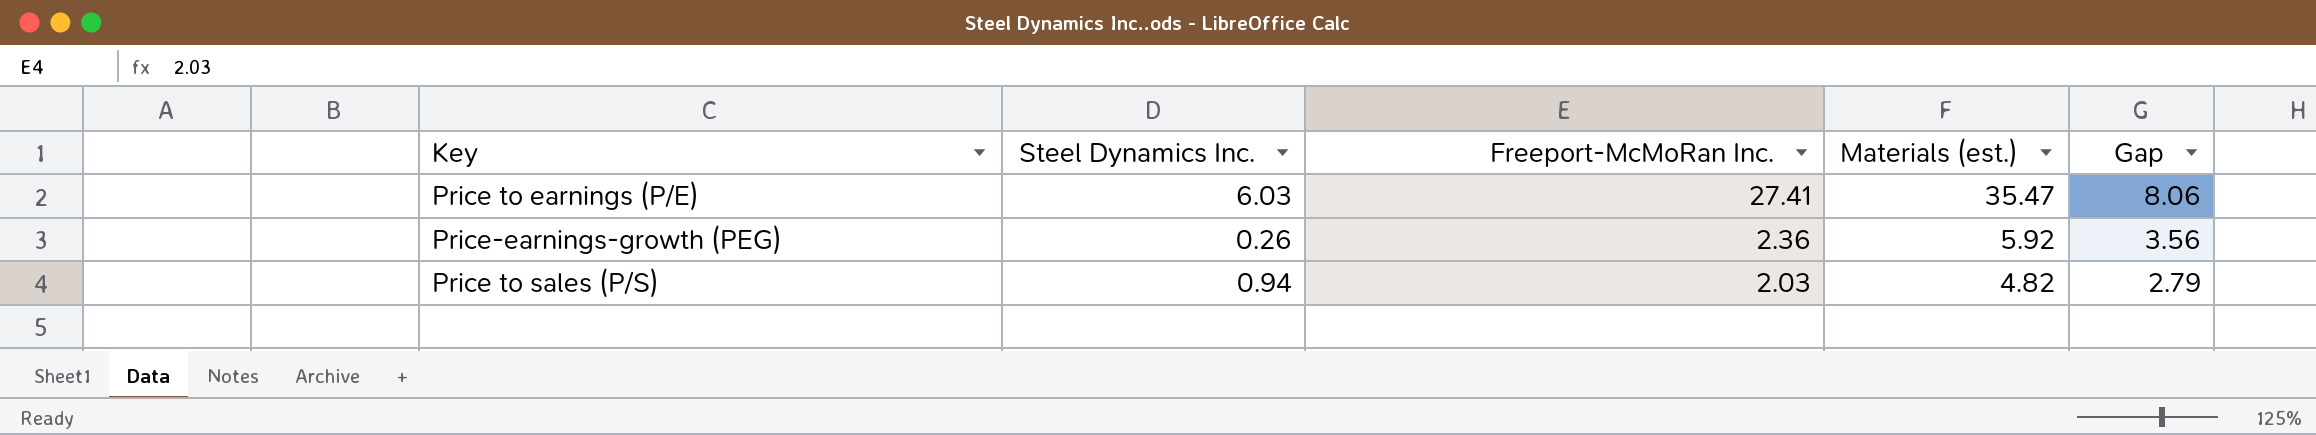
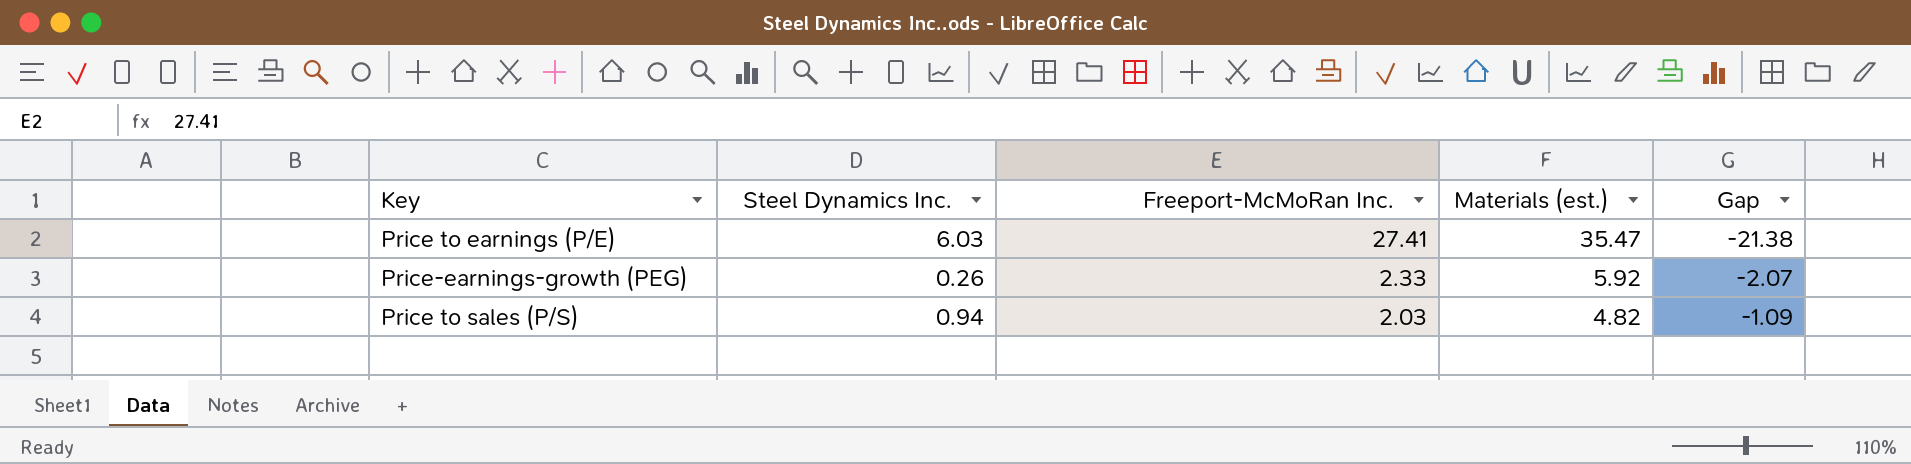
column Gap | formula: [Materials (est.)] - [Freeport-McMoRan Inc.] -> [Steel Dynamics Inc.] - [Freeport-McMoRan Inc.]
Price-earnings-growth (PEG) | Freeport-McMoRan Inc.: 2.36 -> 2.33

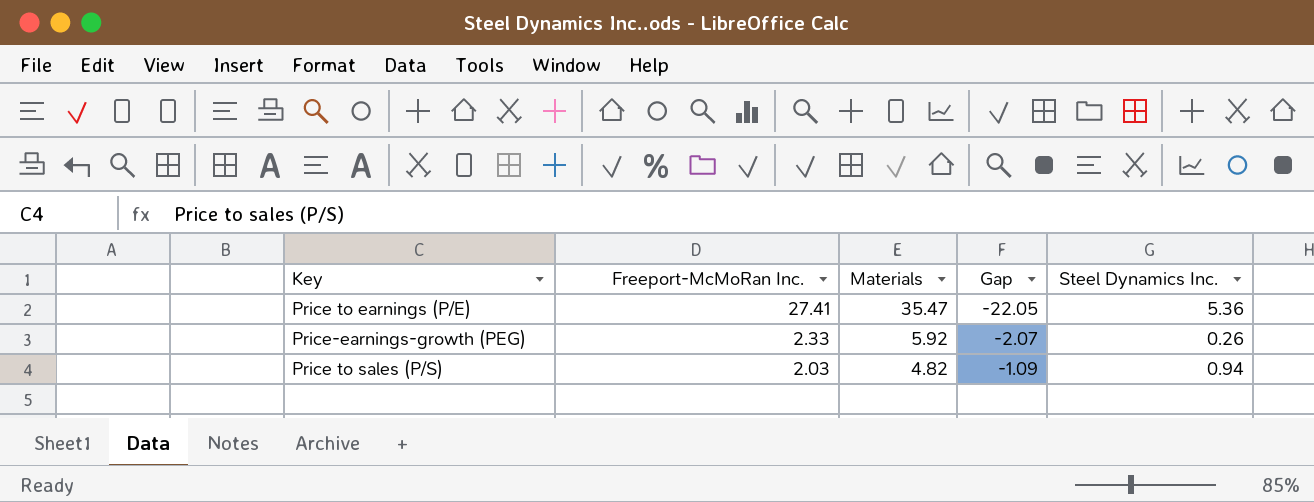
column name: Materials (est.) -> Materials
column Steel Dynamics Inc. | position: 2 -> 5
Price to earnings (P/E) | Gap: -21.38 -> -22.05
Price to earnings (P/E) | Steel Dynamics Inc.: 6.03 -> 5.36

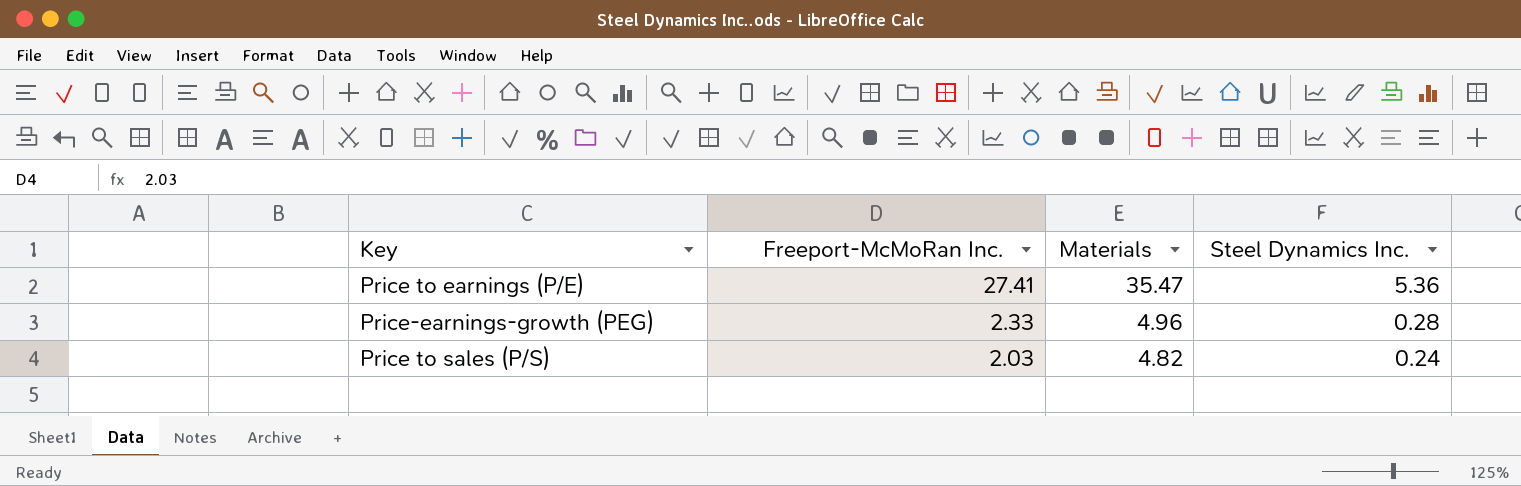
column Gap | formula: [Steel Dynamics Inc.] - [Freeport-McMoRan Inc.] -> none
Price-earnings-growth (PEG) | Materials: 5.92 -> 4.96
Price-earnings-growth (PEG) | Steel Dynamics Inc.: 0.26 -> 0.28
Price to sales (P/S) | Steel Dynamics Inc.: 0.94 -> 0.24

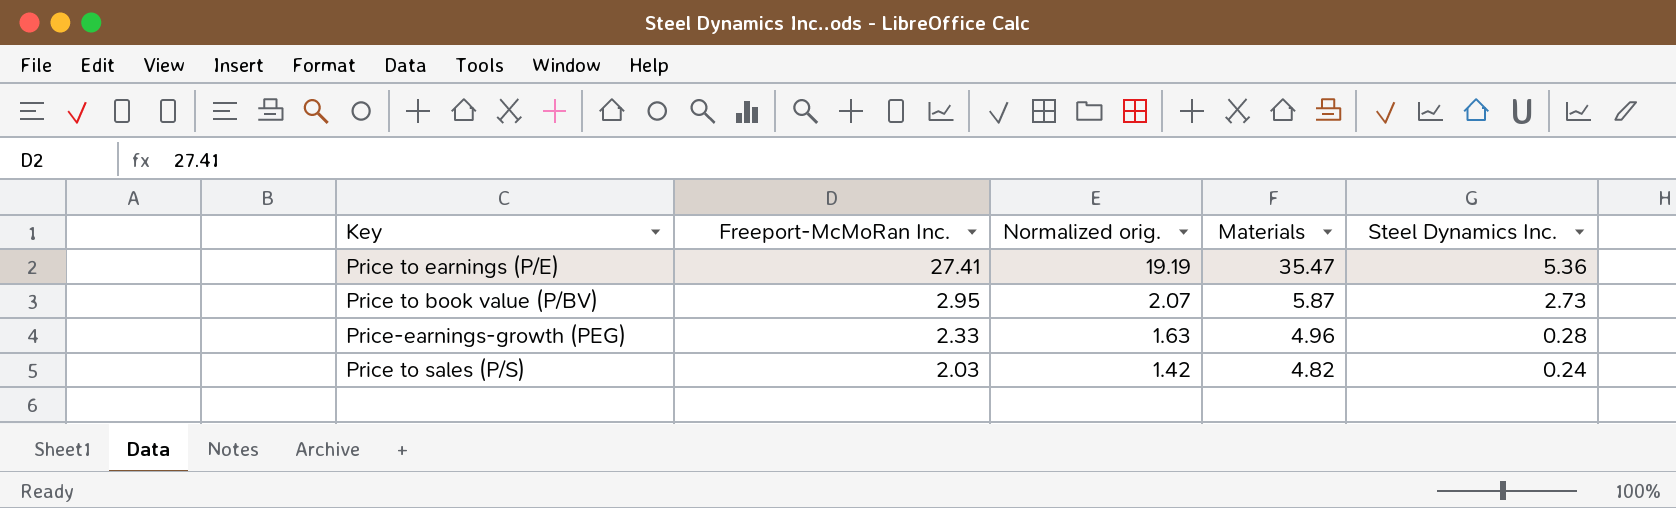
column Normalized orig. | formula: none -> [Freeport-McMoRan Inc.] * 0.7
row Price to book value (P/BV): none -> 2.95 | 2.07 | 5.87 | 2.73

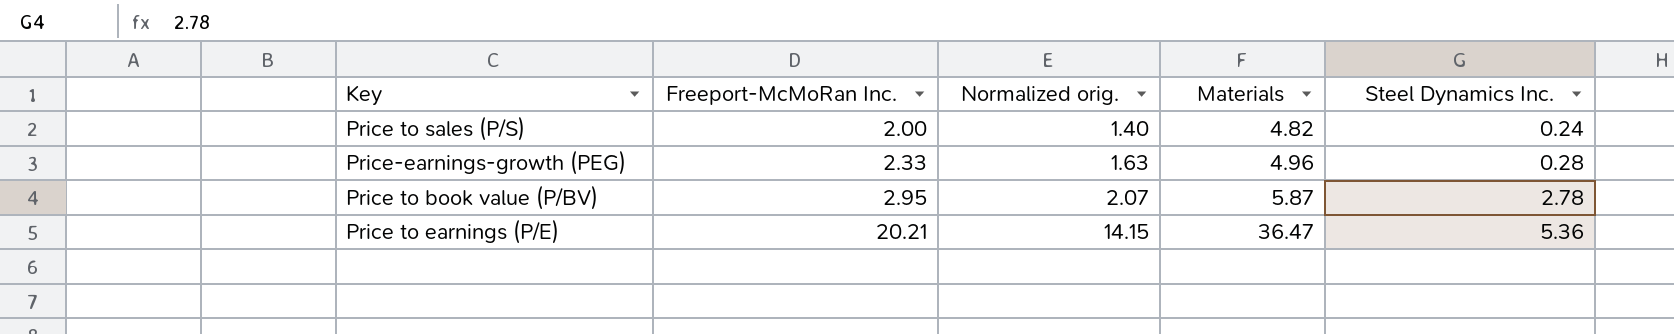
row order: Freeport-McMoRan Inc. descending -> Freeport-McMoRan Inc. ascending
Price to sales (P/S) | Freeport-McMoRan Inc.: 2.03 -> 2.00
Price to sales (P/S) | Normalized orig.: 1.42 -> 1.40
Price to book value (P/BV) | Steel Dynamics Inc.: 2.73 -> 2.78
Price to earnings (P/E) | Freeport-McMoRan Inc.: 27.41 -> 20.21
Price to earnings (P/E) | Normalized orig.: 19.19 -> 14.15
Price to earnings (P/E) | Materials: 35.47 -> 36.47

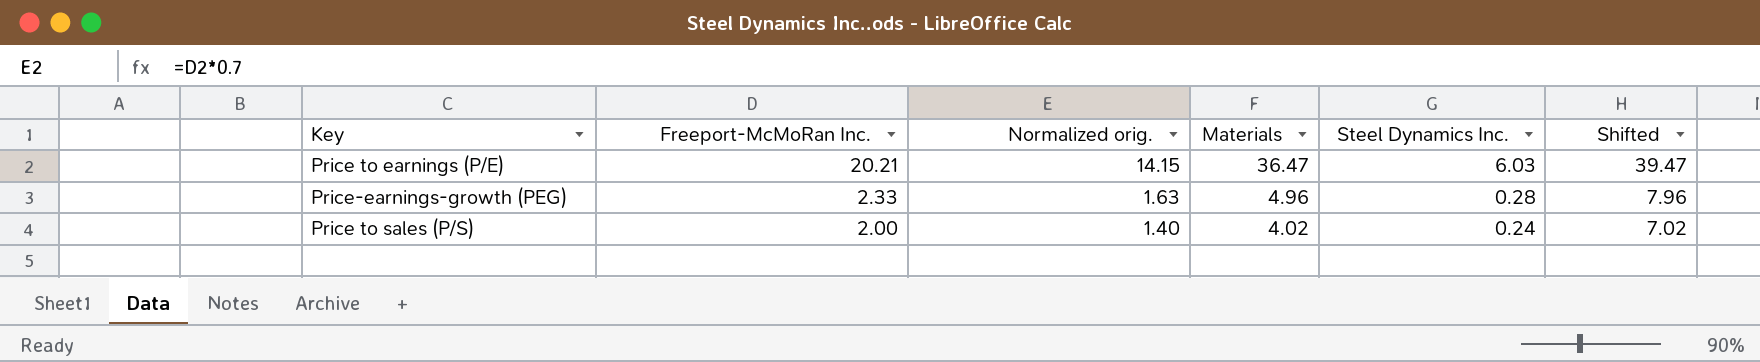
row order: Freeport-McMoRan Inc. ascending -> Freeport-McMoRan Inc. descending
column Shifted | formula: none -> [Materials] + 3
row Price to book value (P/BV): 2.95 | 2.07 | 5.87 | 2.78 -> none
Price to earnings (P/E) | Steel Dynamics Inc.: 5.36 -> 6.03
Price to sales (P/S) | Materials: 4.82 -> 4.02

